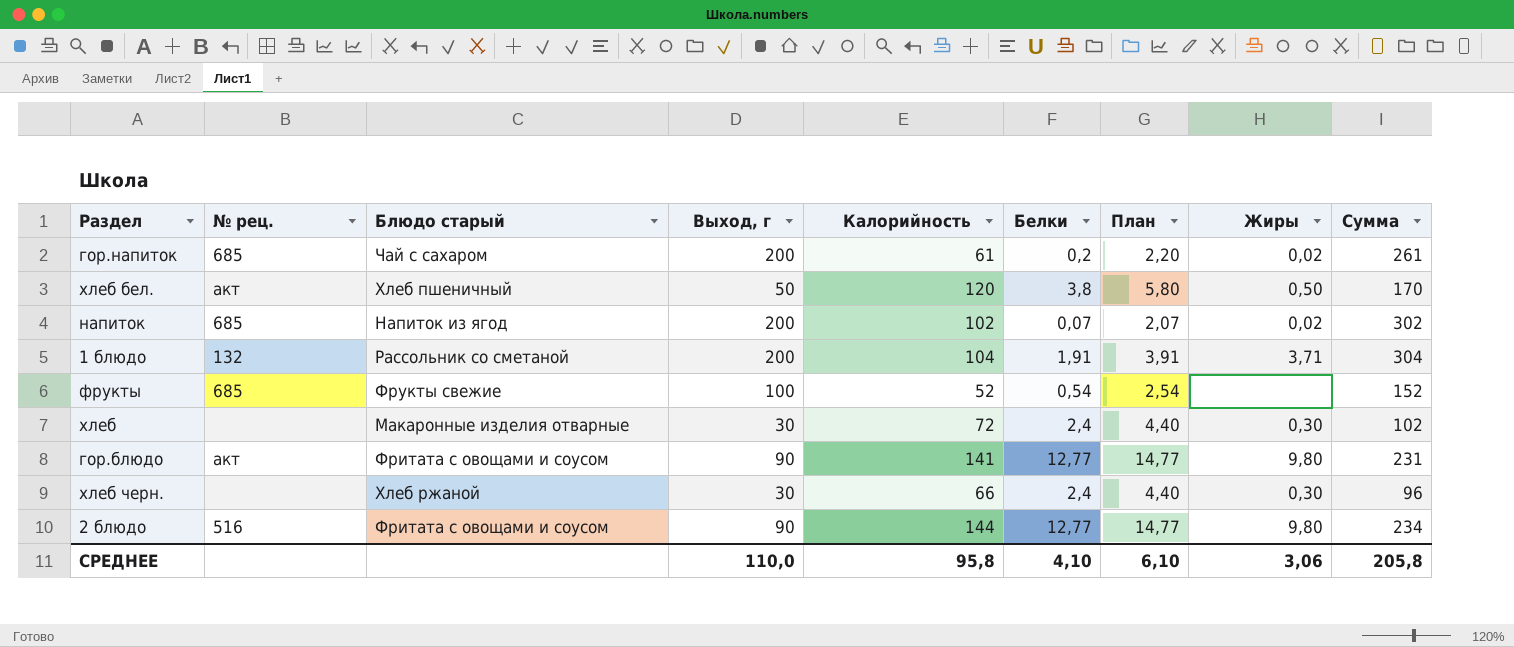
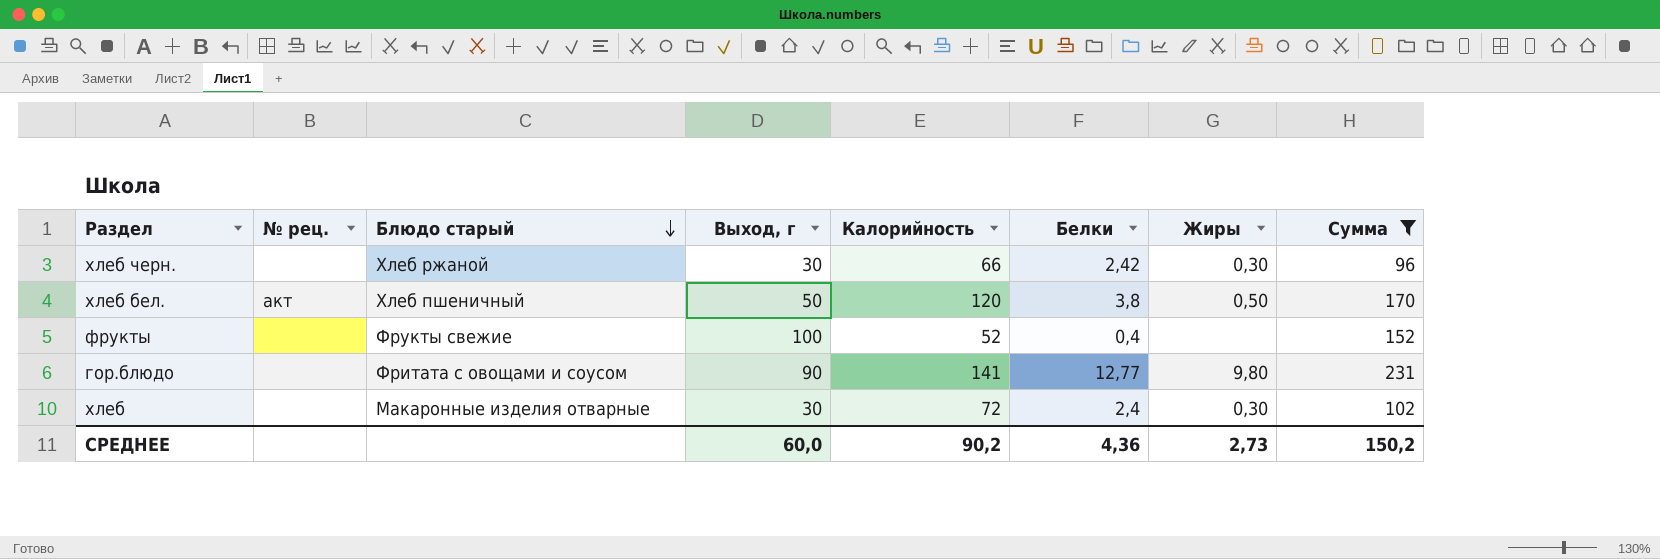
filter: none -> Сумма <= 231
row order: none -> Блюдо старый descending
column План | formula: [Белки] + 2 -> none
хлеб черн. | Белки: 2,4 -> 2,42
фрукты | № рец.: 685 -> none
фрукты | Белки: 0,54 -> 0,4
гор.блюдо | № рец.: акт -> none
СРЕДНЕЕ | Выход, г: 110,0 -> 60,0
СРЕДНЕЕ | Калорийность: 95,8 -> 90,2
СРЕДНЕЕ | Белки: 4,10 -> 4,36
СРЕДНЕЕ | Жиры: 3,06 -> 2,73
СРЕДНЕЕ | Сумма: 205,8 -> 150,2

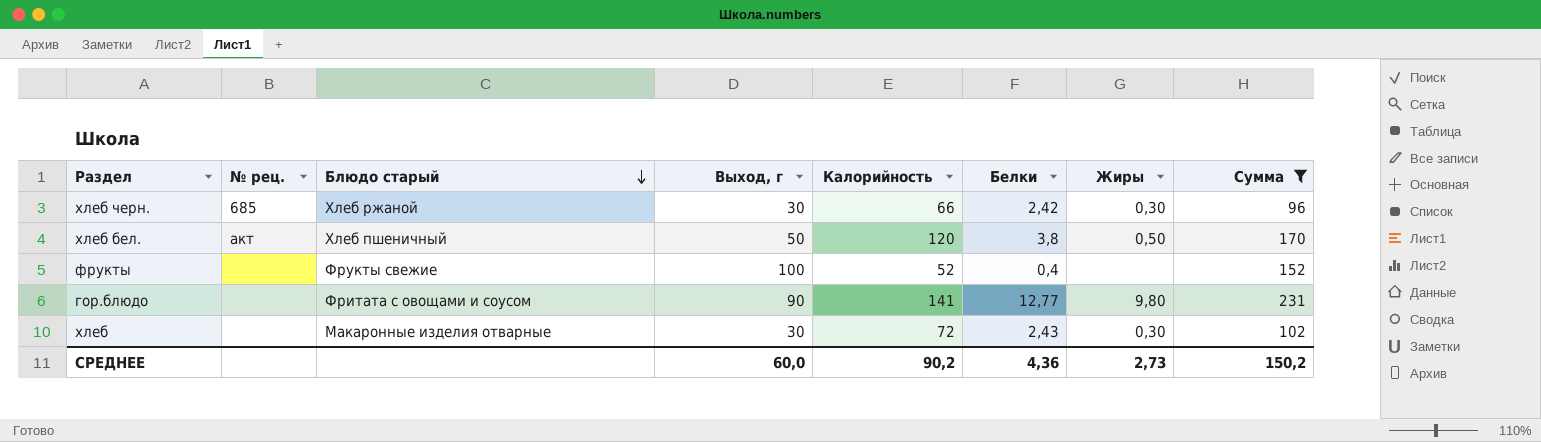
хлеб черн. | № рец.: none -> 685
хлеб | Белки: 2,4 -> 2,43

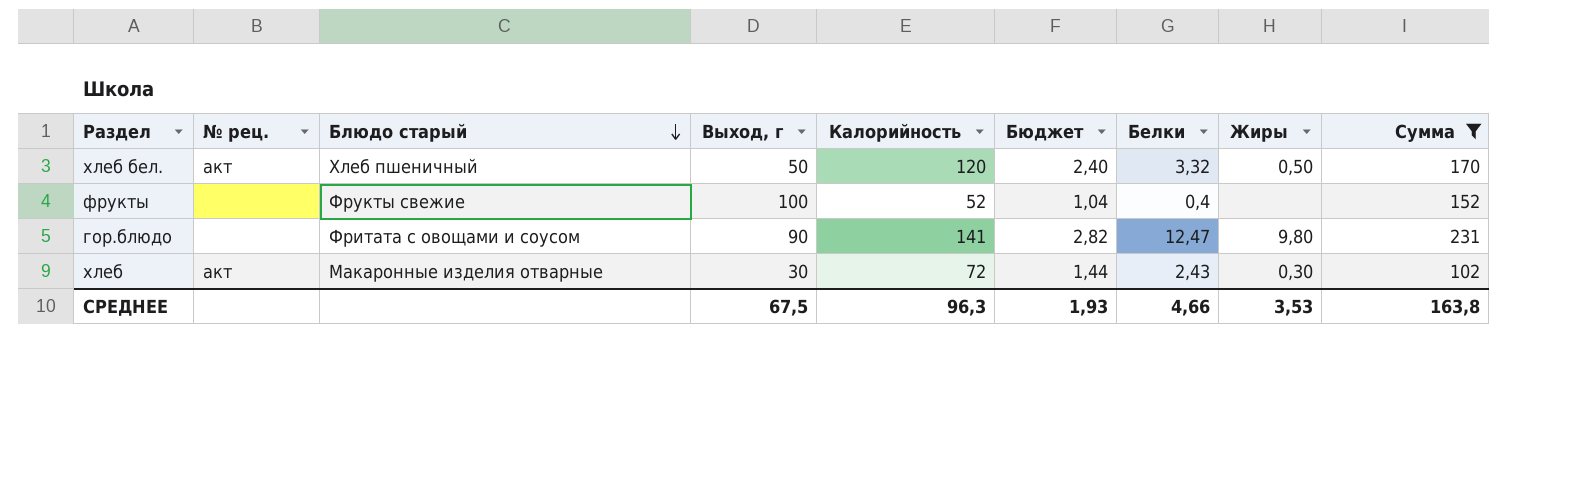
column Бюджет | formula: none -> [Калорийность] * 0,02
row хлеб черн.: 685 | Хлеб ржаной | 30 | 66 | 2,42 | 0,30 | 96 -> none
хлеб бел. | Белки: 3,8 -> 3,32
гор.блюдо | Белки: 12,77 -> 12,47
хлеб | № рец.: none -> акт
СРЕДНЕЕ | Выход, г: 60,0 -> 67,5
СРЕДНЕЕ | Калорийность: 90,2 -> 96,3
СРЕДНЕЕ | Белки: 4,36 -> 4,66
СРЕДНЕЕ | Жиры: 2,73 -> 3,53
СРЕДНЕЕ | Сумма: 150,2 -> 163,8

